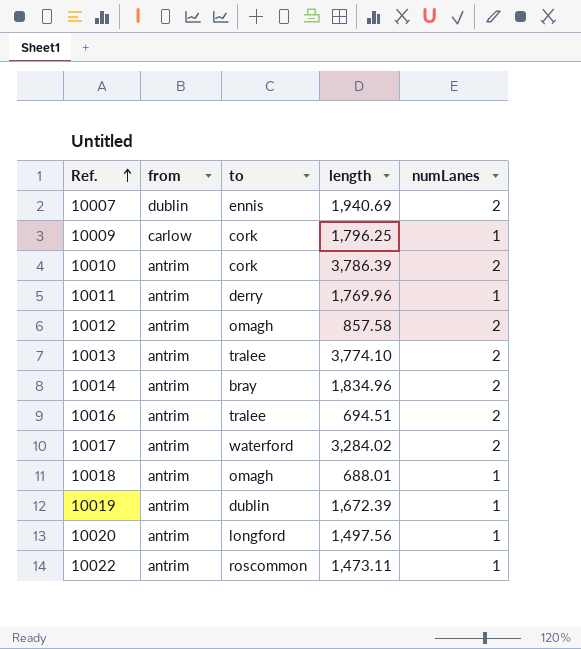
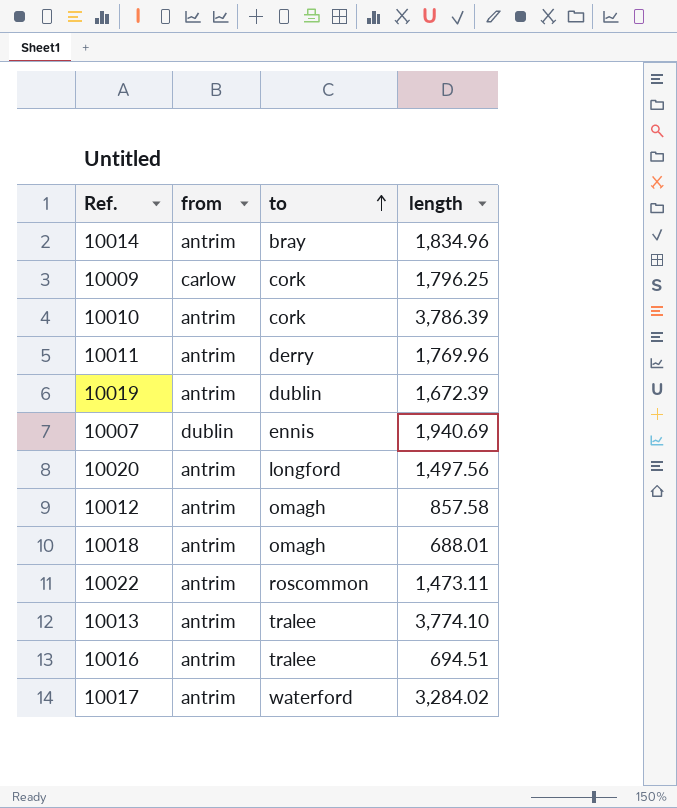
row order: Ref. ascending -> to ascending
column numLanes | position: 5 -> none

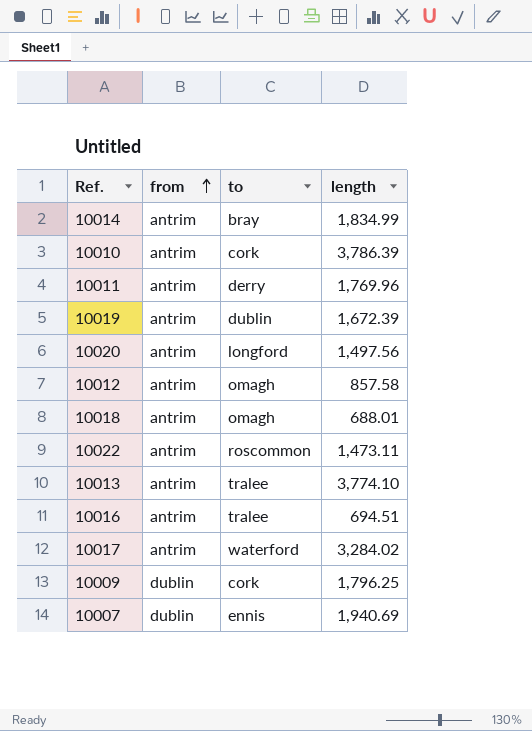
row order: to ascending -> from ascending
10014 | length: 1,834.96 -> 1,834.99
10009 | from: carlow -> dublin

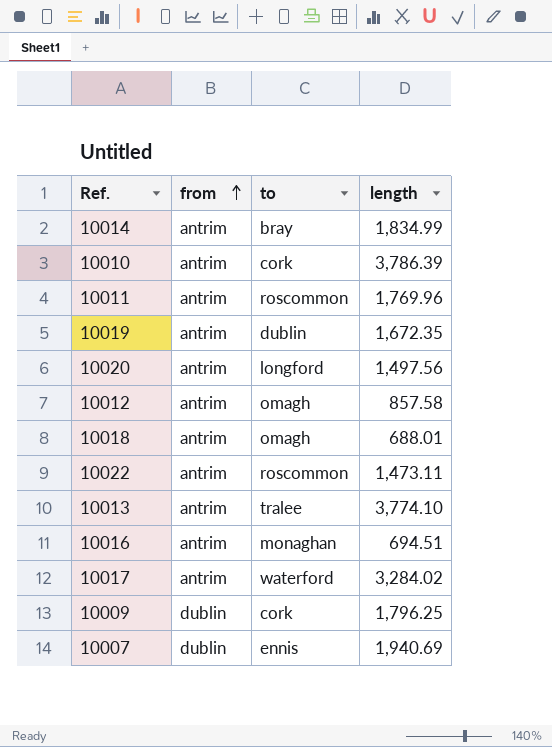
10011 | to: derry -> roscommon
10019 | length: 1,672.39 -> 1,672.35
10016 | to: tralee -> monaghan

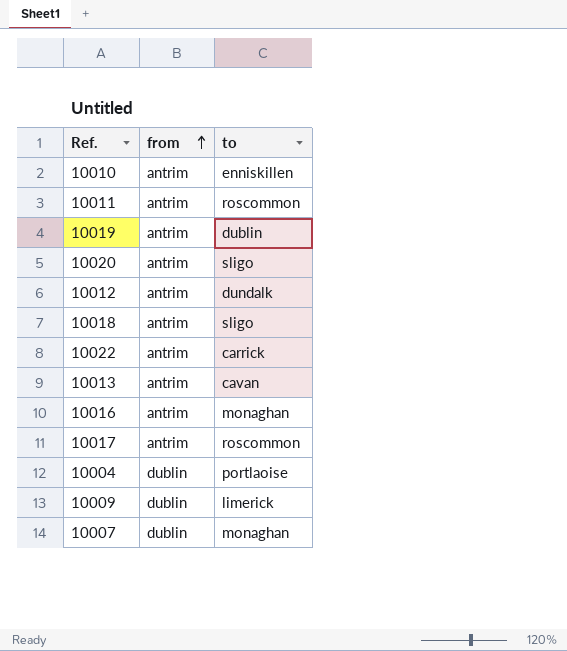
column length | position: 4 -> none
row 10014: antrim | bray | 1,834.99 -> none
10010 | to: cork -> enniskillen
10020 | to: longford -> sligo
10012 | to: omagh -> dundalk
10018 | to: omagh -> sligo
10022 | to: roscommon -> carrick
10013 | to: tralee -> cavan
10017 | to: waterford -> roscommon
row 10004: none -> dublin | portlaoise
10009 | to: cork -> limerick
10007 | to: ennis -> monaghan

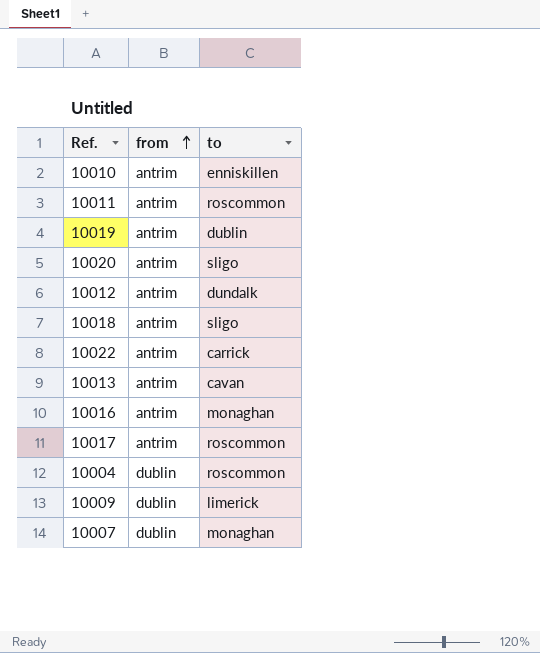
10004 | to: portlaoise -> roscommon

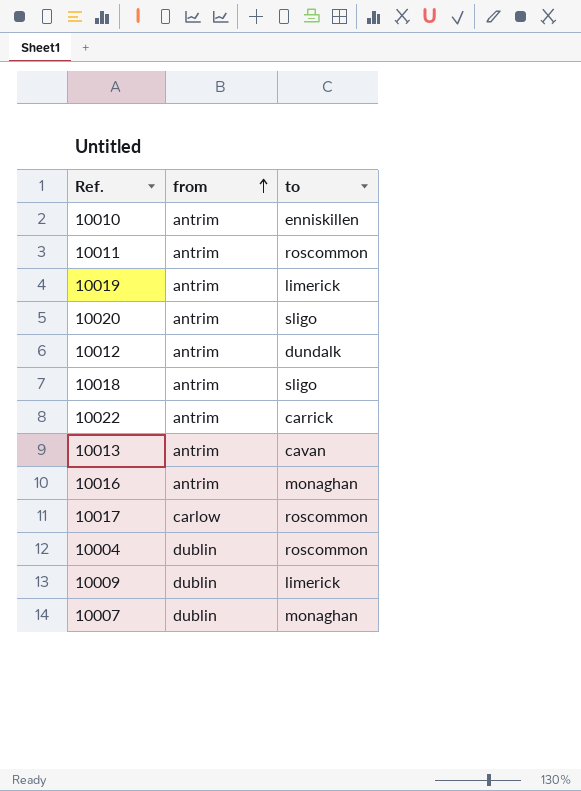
10019 | to: dublin -> limerick
10017 | from: antrim -> carlow

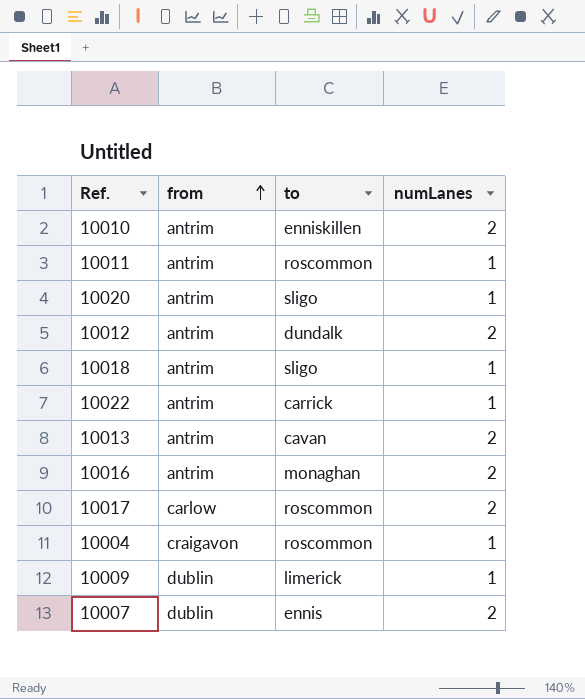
column numLanes | position: none -> 4
row 10019: antrim | limerick -> none
10004 | from: dublin -> craigavon
10007 | to: monaghan -> ennis

